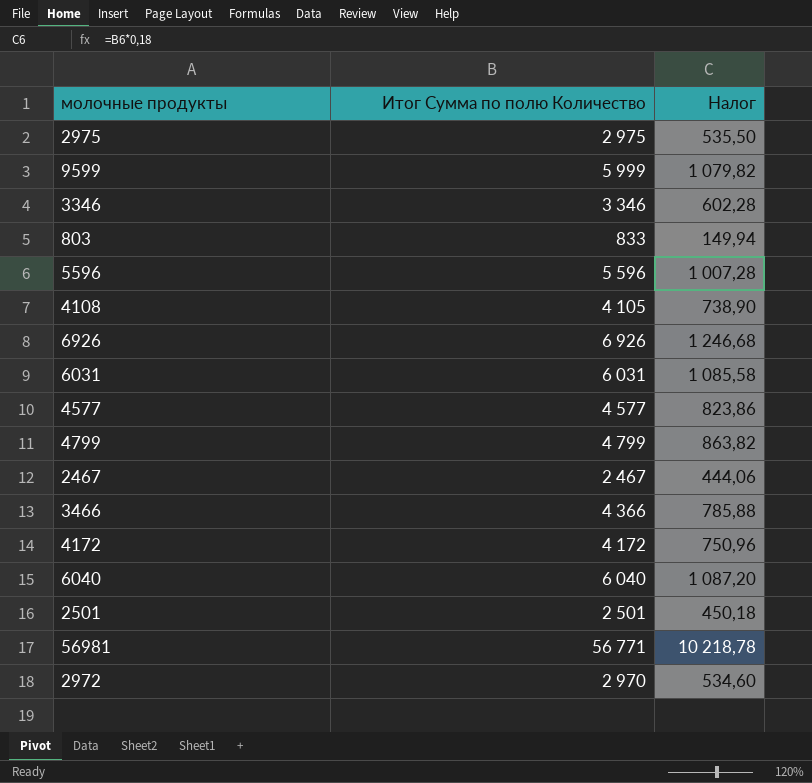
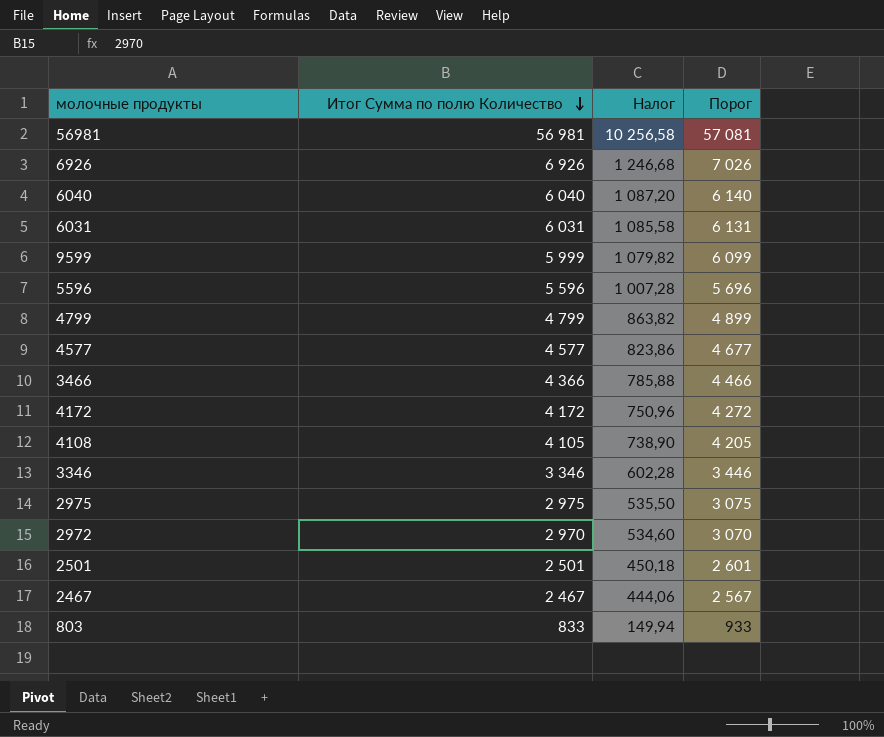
row order: none -> Итог Сумма по полю Количество descending
column Порог | formula: none -> [Итог Сумма по полю Количество] + 100
56981 | Итог Сумма по полю Количество: 56 771 -> 56 981
56981 | Налог: 10 218,78 -> 10 256,58

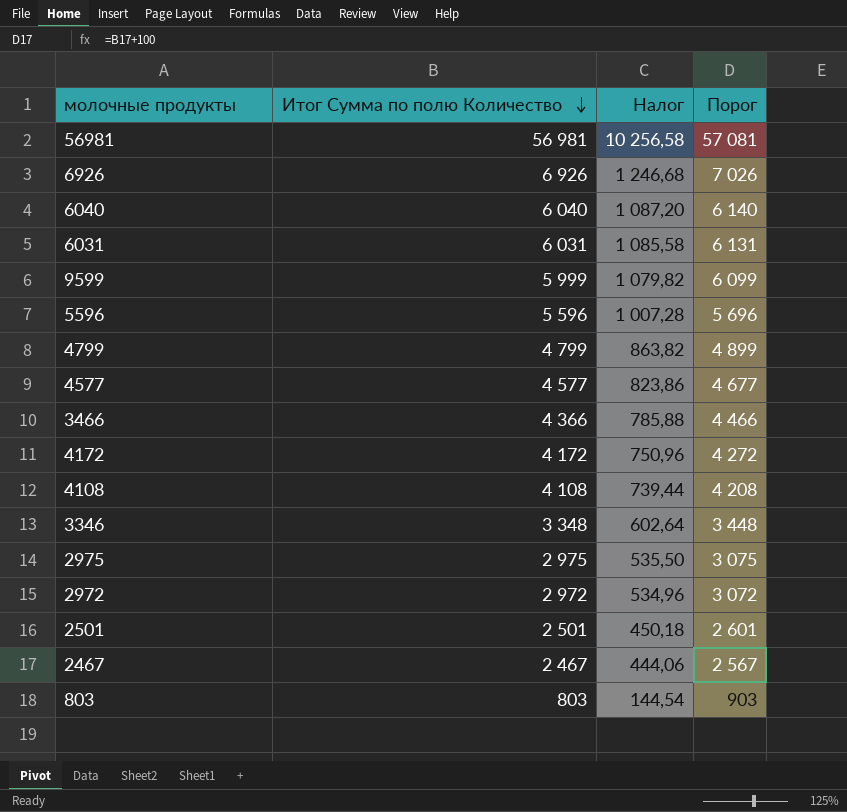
4108 | Итог Сумма по полю Количество: 4 105 -> 4 108
4108 | Налог: 738,90 -> 739,44
4108 | Порог: 4 205 -> 4 208
3346 | Итог Сумма по полю Количество: 3 346 -> 3 348
3346 | Налог: 602,28 -> 602,64
3346 | Порог: 3 446 -> 3 448
2972 | Итог Сумма по полю Количество: 2 970 -> 2 972
2972 | Налог: 534,60 -> 534,96
2972 | Порог: 3 070 -> 3 072
803 | Итог Сумма по полю Количество: 833 -> 803
803 | Налог: 149,94 -> 144,54
803 | Порог: 933 -> 903

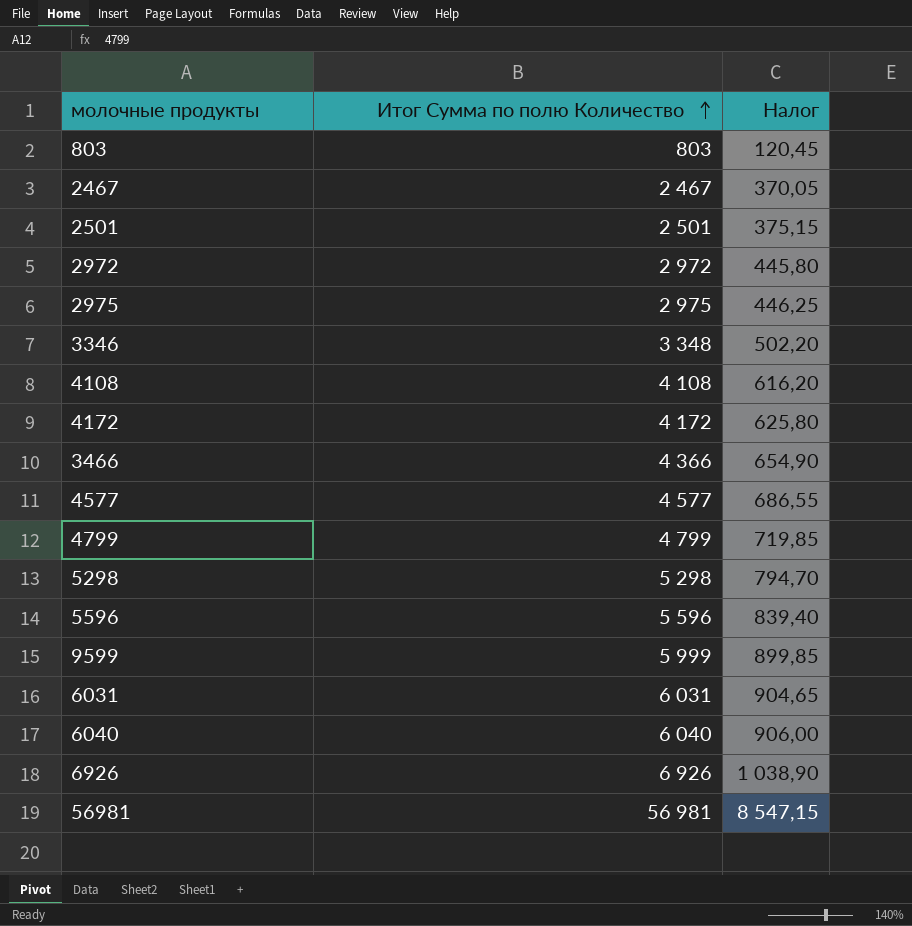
row order: Итог Сумма по полю Количество descending -> Итог Сумма по полю Количество ascending
column Порог | formula: [Итог Сумма по полю Количество] + 100 -> none
column Налог | formula: [Итог Сумма по полю Количество] * 0,18 -> [Итог Сумма по полю Количество] * 0,15
row 5298: none -> 5 298 | 794,70

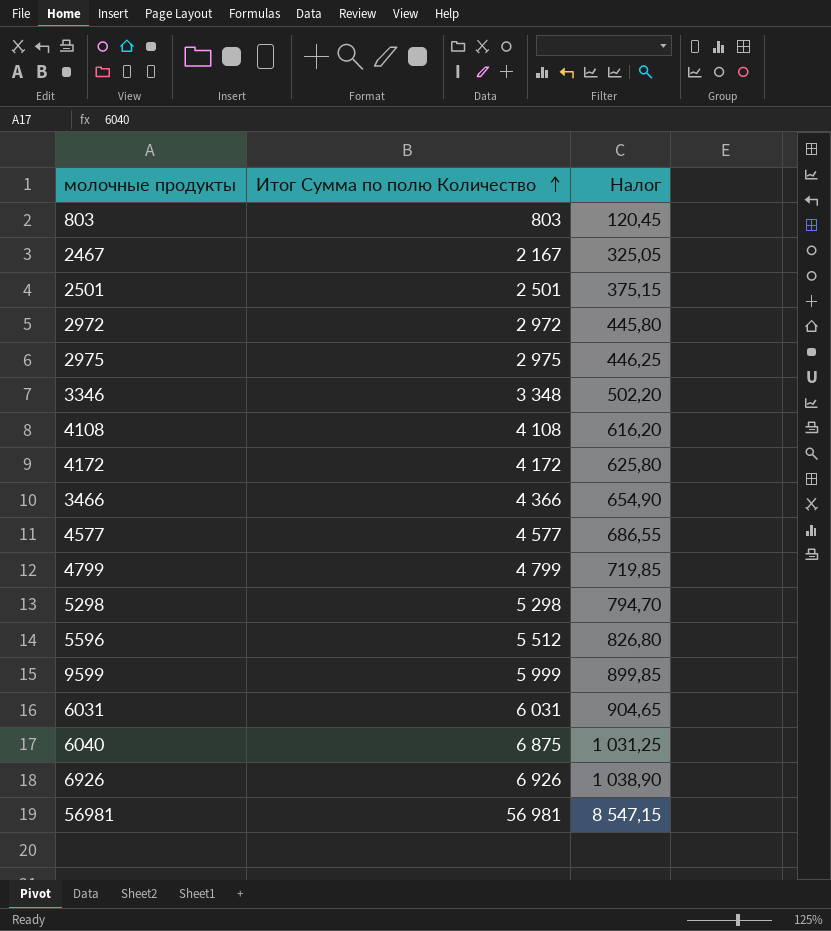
2467 | Итог Сумма по полю Количество: 2 467 -> 2 167
2467 | Налог: 370,05 -> 325,05
5596 | Итог Сумма по полю Количество: 5 596 -> 5 512
5596 | Налог: 839,40 -> 826,80
6040 | Итог Сумма по полю Количество: 6 040 -> 6 875
6040 | Налог: 906,00 -> 1 031,25

